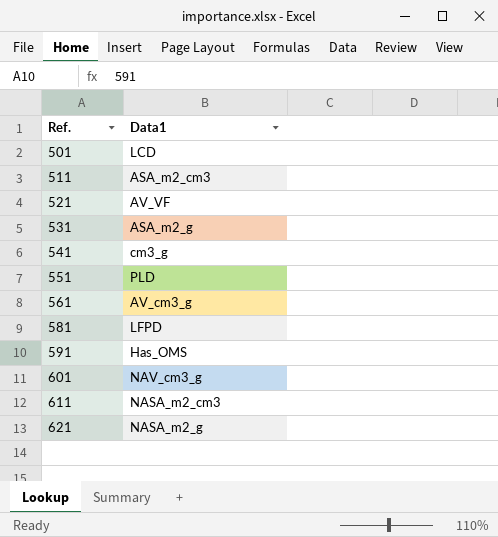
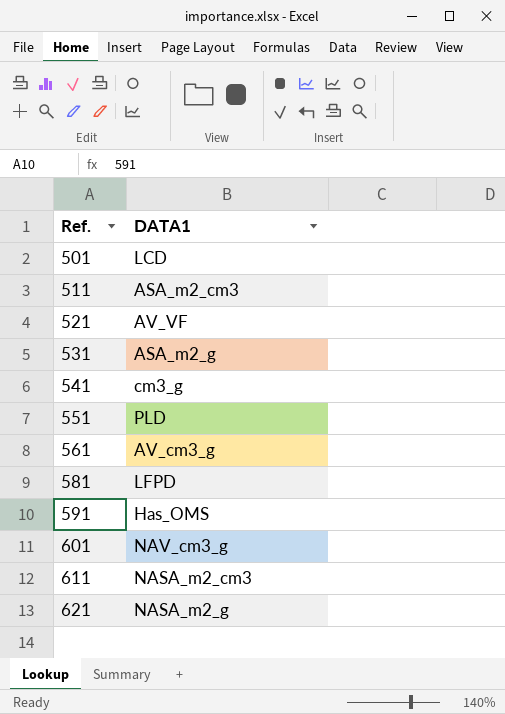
column name: Data1 -> DATA1

